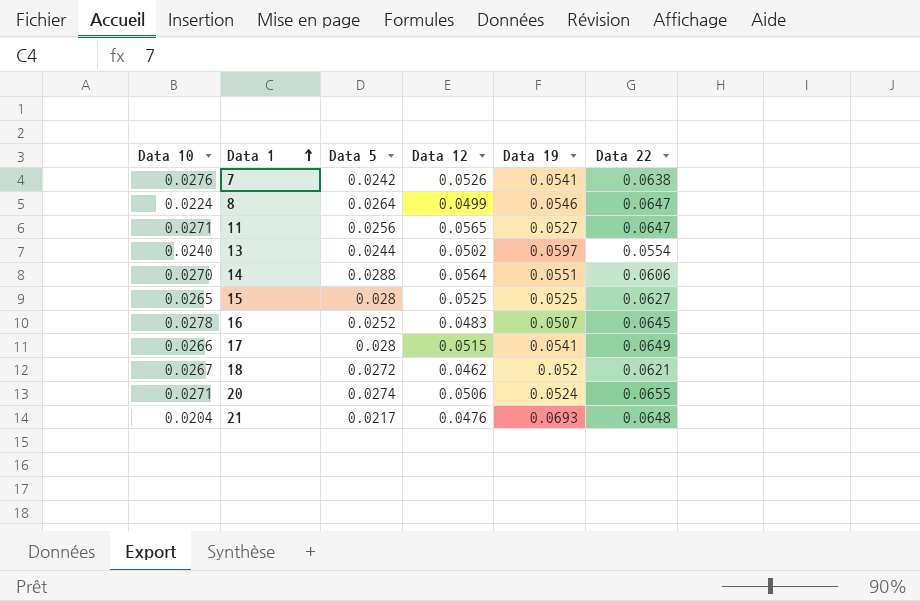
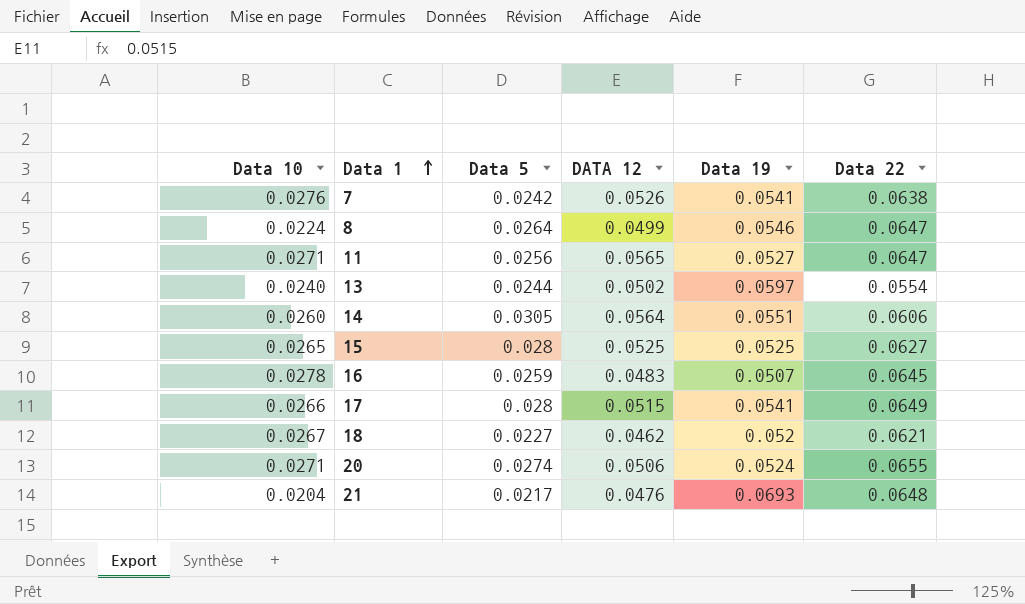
column name: Data 12 -> DATA 12
14 | Data 10: 0.0270 -> 0.0260
14 | Data 5: 0.0288 -> 0.0305
16 | Data 5: 0.0252 -> 0.0259
18 | Data 5: 0.0272 -> 0.0227

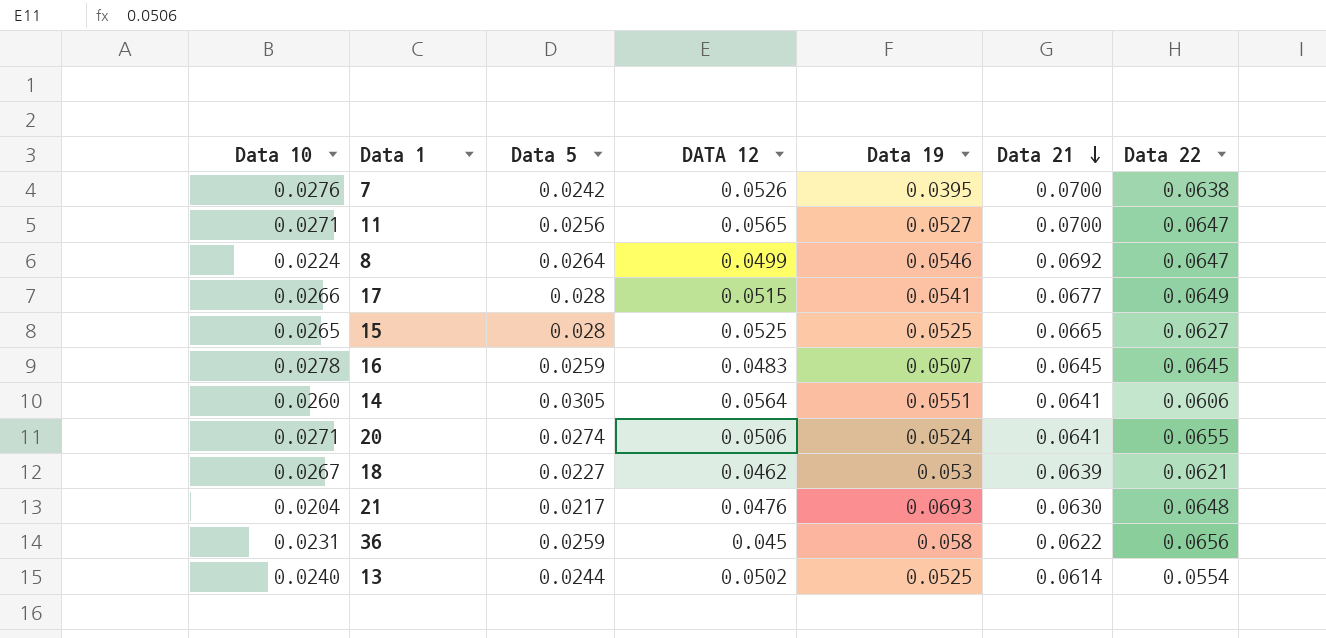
row order: Data 1 ascending -> Data 21 descending
column Data 21 | position: none -> 6
7 | Data 19: 0.0541 -> 0.0395
18 | Data 19: 0.052 -> 0.053
row 36: none -> 0.0231 | 0.0259 | 0.045 | 0.058 | 0.0622 | 0.0656
13 | Data 19: 0.0597 -> 0.0525

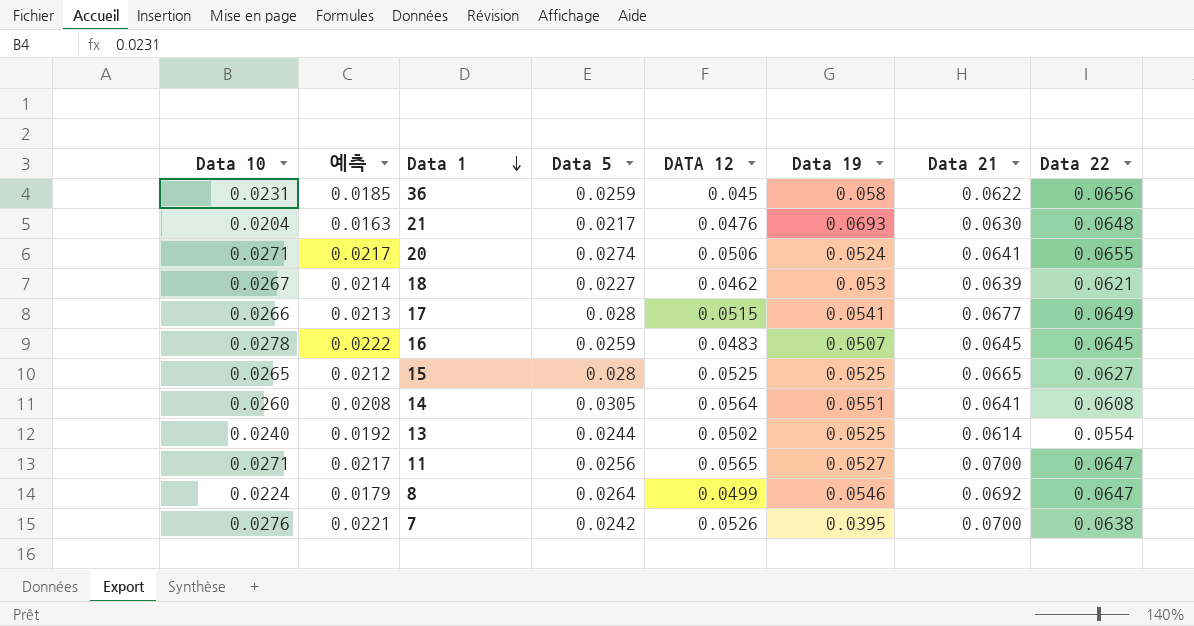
row order: Data 21 descending -> Data 1 descending
column 예측 | formula: none -> [Data 10] * 0.8
14 | Data 22: 0.0606 -> 0.0608

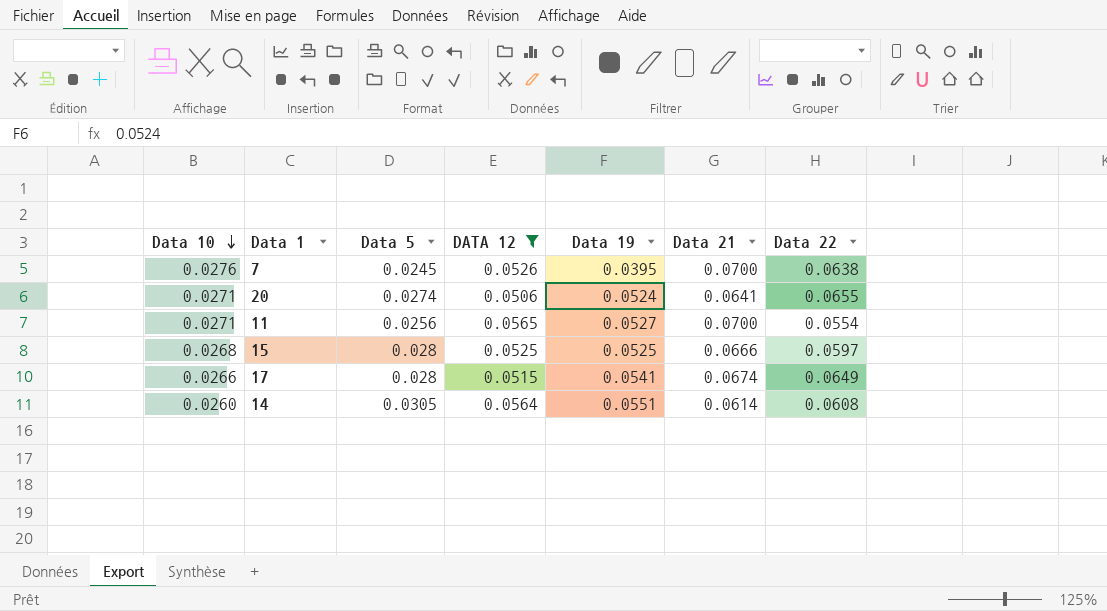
filter: none -> DATA 12 >= 0.0506
row order: Data 1 descending -> Data 10 descending
column 예측 | formula: [Data 10] * 0.8 -> none
7 | Data 5: 0.0242 -> 0.0245
11 | Data 22: 0.0647 -> 0.0554
15 | Data 10: 0.0265 -> 0.0268
15 | Data 21: 0.0665 -> 0.0666
15 | Data 22: 0.0627 -> 0.0597
17 | Data 21: 0.0677 -> 0.0674
14 | Data 21: 0.0641 -> 0.0614

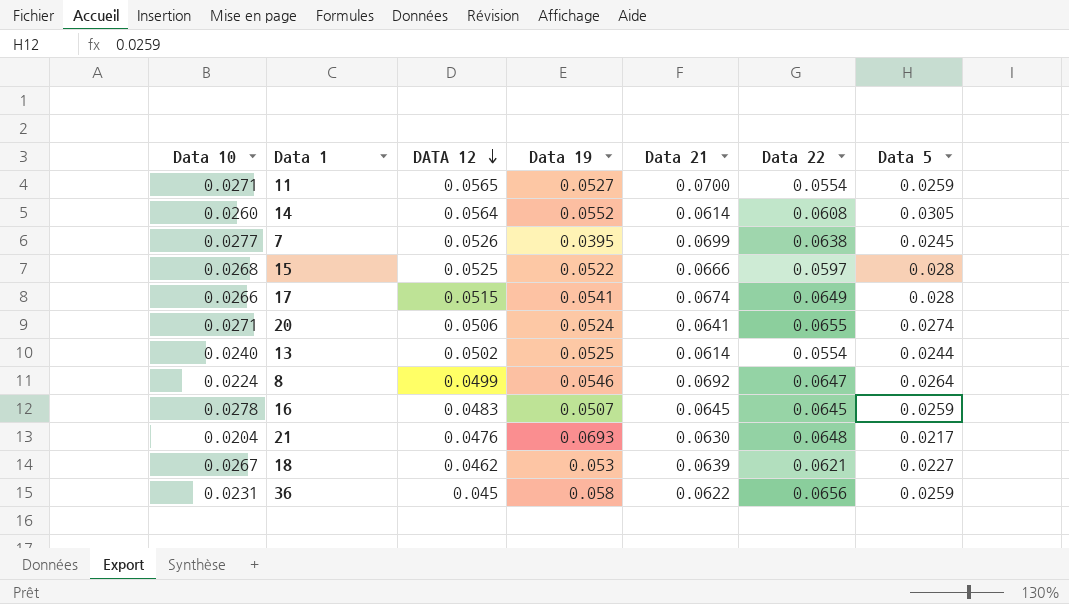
filter: DATA 12 >= 0.0506 -> none
row order: Data 10 descending -> DATA 12 descending
column Data 5 | position: 3 -> 7
11 | Data 5: 0.0256 -> 0.0259
14 | Data 19: 0.0551 -> 0.0552
7 | Data 10: 0.0276 -> 0.0277
7 | Data 21: 0.0700 -> 0.0699
15 | Data 19: 0.0525 -> 0.0522

